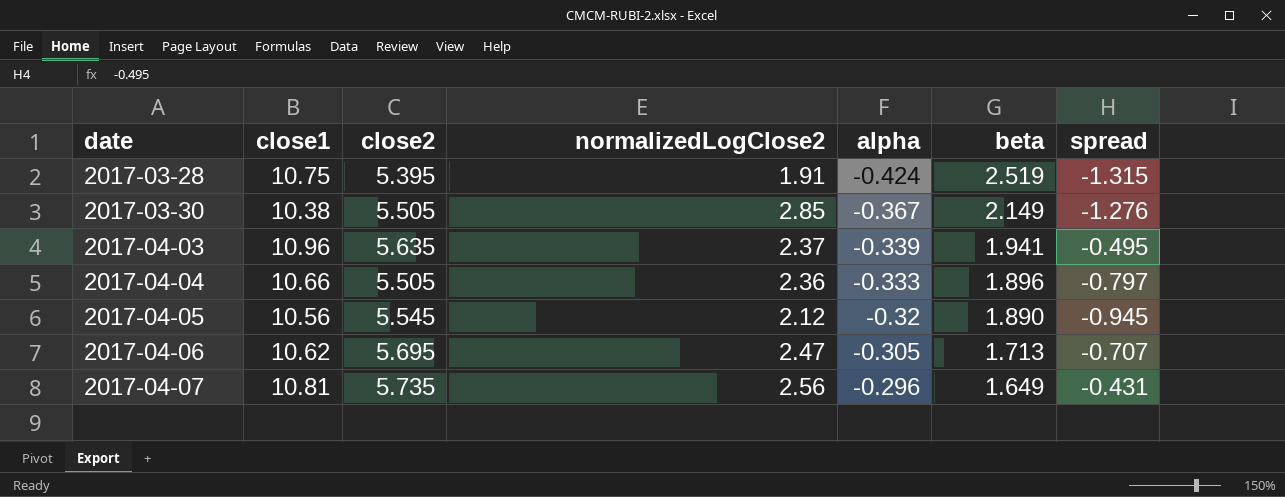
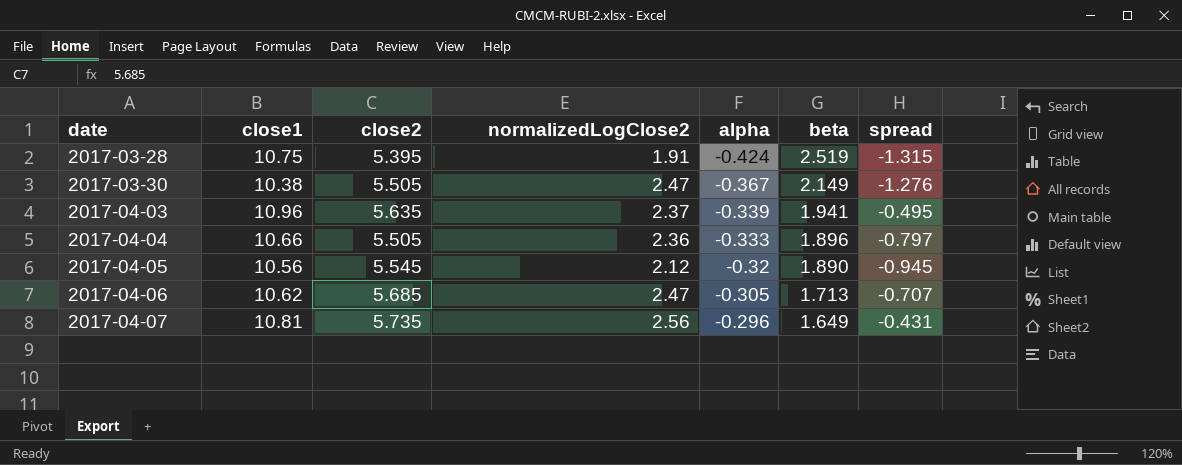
2017-03-30 | normalizedLogClose2: 2.85 -> 2.47
2017-04-06 | close2: 5.695 -> 5.685

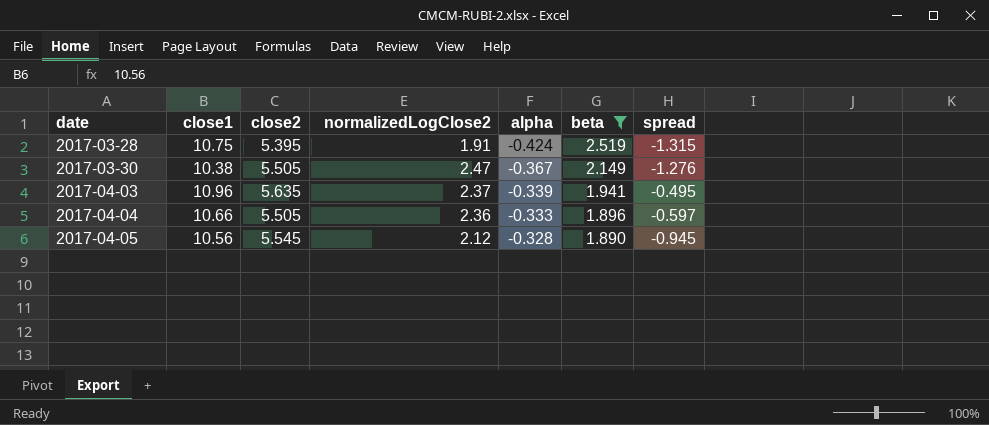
filter: none -> beta >= 1.890
2017-04-04 | spread: -0.797 -> -0.597
2017-04-05 | alpha: -0.32 -> -0.328

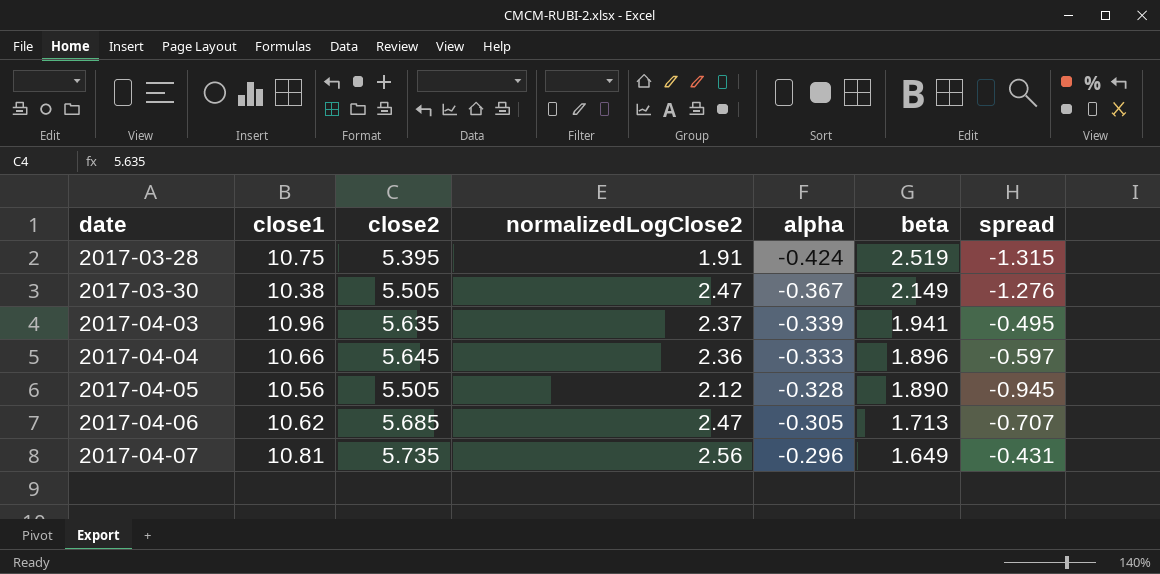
filter: beta >= 1.890 -> none
2017-04-04 | close2: 5.505 -> 5.645
2017-04-05 | close2: 5.545 -> 5.505

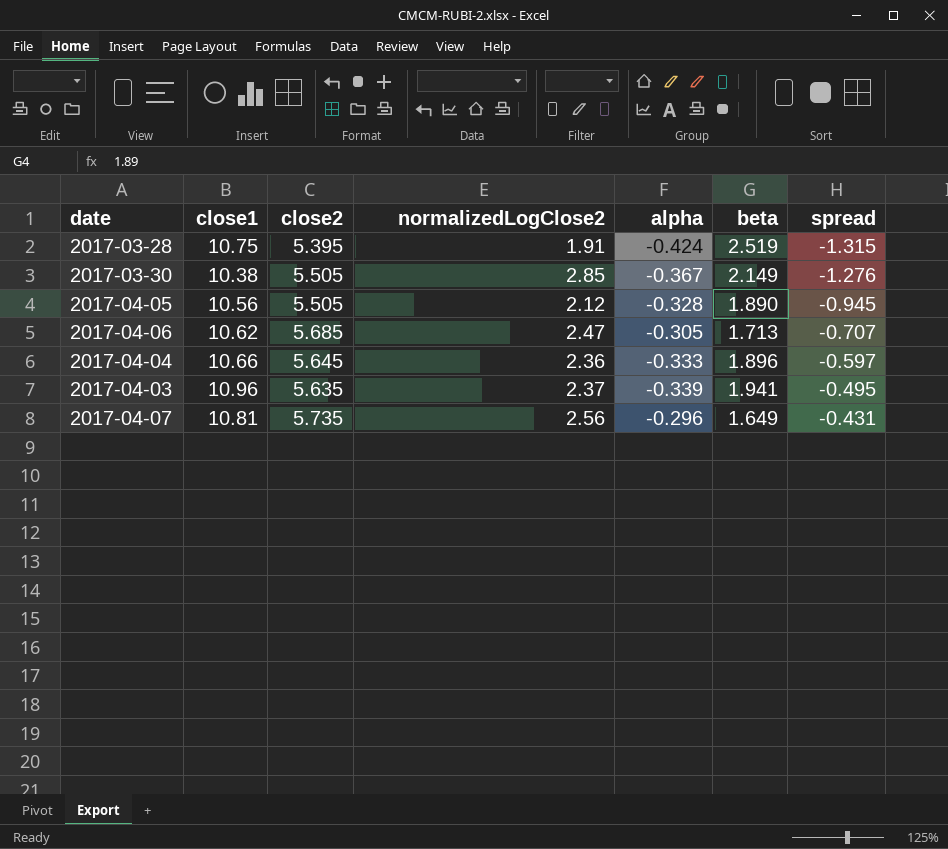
row order: date ascending -> spread ascending
2017-03-30 | normalizedLogClose2: 2.47 -> 2.85

